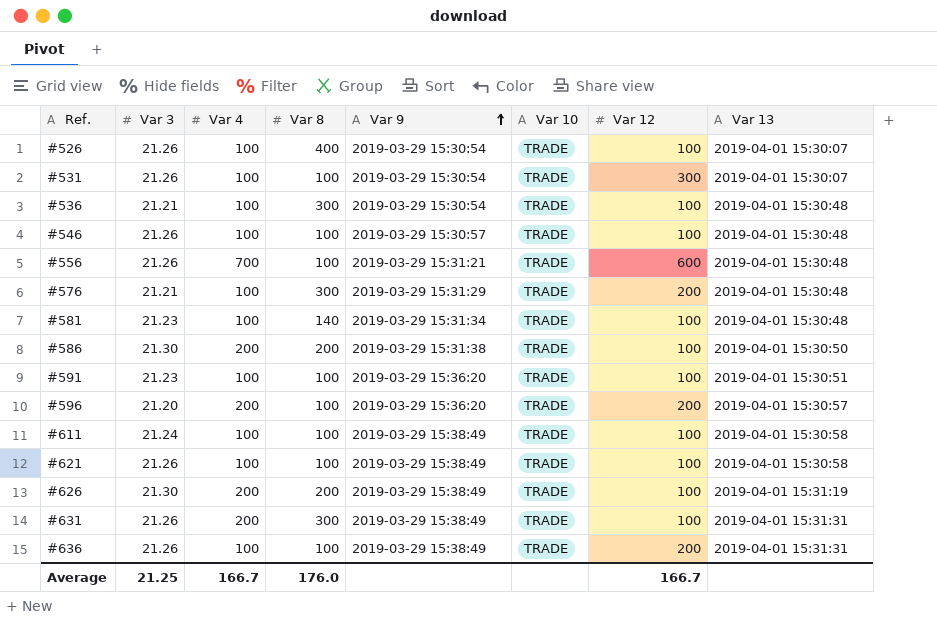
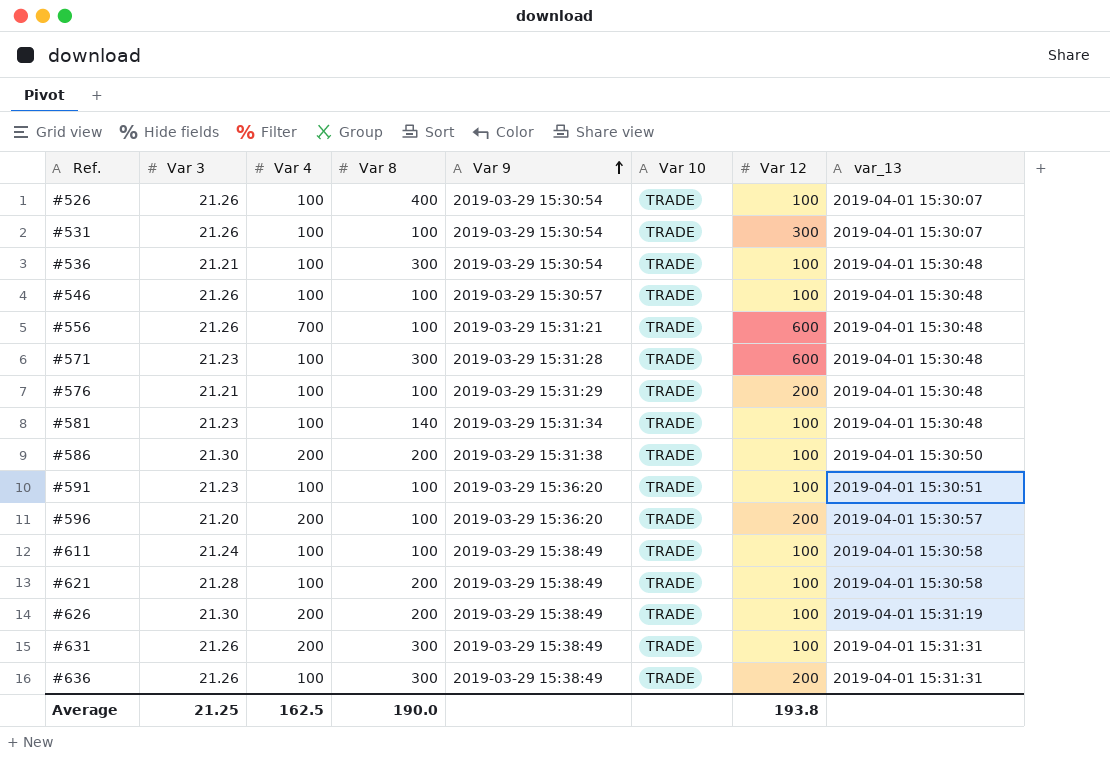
column name: Var 13 -> var_13
row #571: none -> 21.23 | 100 | 300 | 2019-03-29 15:31:28 | TRADE | 600 | 2019-04-01 15:30:48
#576 | Var 8: 300 -> 100
#621 | Var 3: 21.26 -> 21.28
#621 | Var 8: 100 -> 200
#636 | Var 8: 100 -> 300
Average | Var 4: 166.7 -> 162.5
Average | Var 8: 176.0 -> 190.0
Average | Var 12: 166.7 -> 193.8

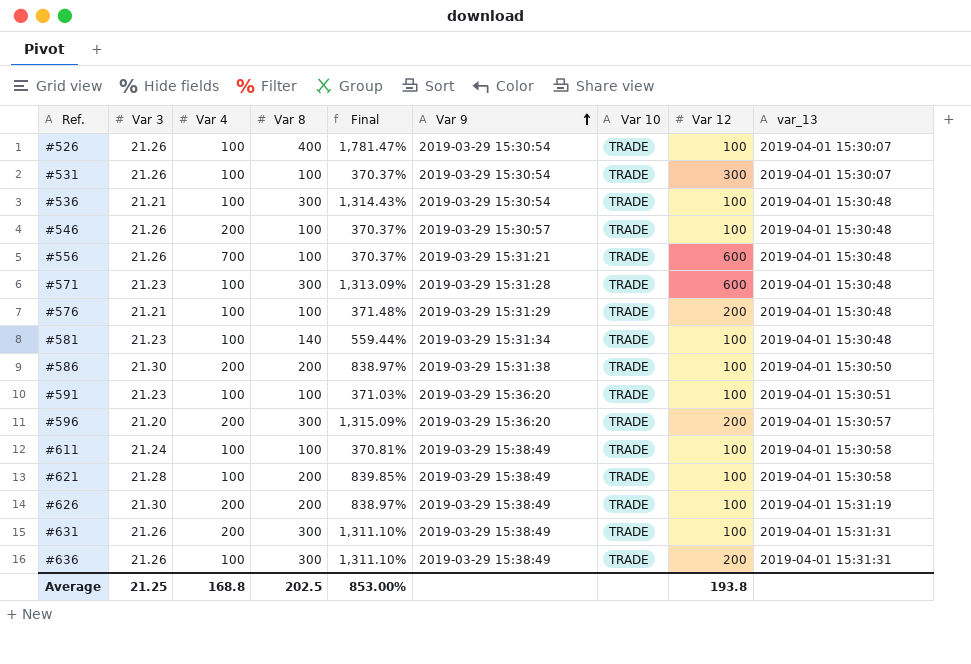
column Final | formula: none -> ([Var 8] - [Var 3]) / [Var 3]
#546 | Var 4: 100 -> 200
#596 | Var 8: 100 -> 300
Average | Var 4: 162.5 -> 168.8
Average | Var 8: 190.0 -> 202.5

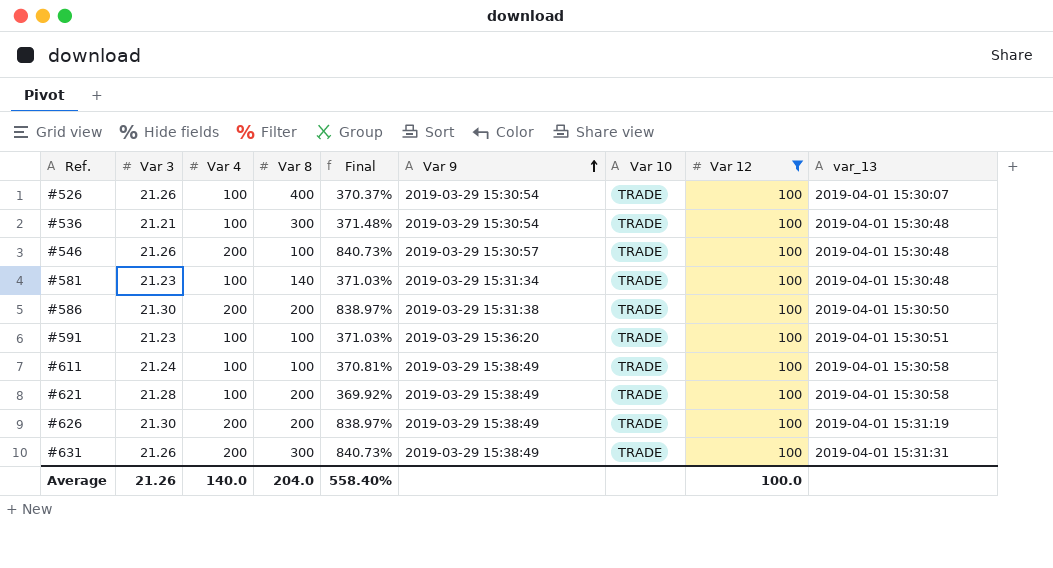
filter: none -> Var 12 = 100
column Final | formula: ([Var 8] - [Var 3]) / [Var 3] -> ([Var 4] - [Var 3]) / [Var 3]
Average | Var 3: 21.25 -> 21.26
Average | Var 4: 168.8 -> 140.0
Average | Var 8: 202.5 -> 204.0
Average | Final: 853.00% -> 558.40%
Average | Var 12: 193.8 -> 100.0

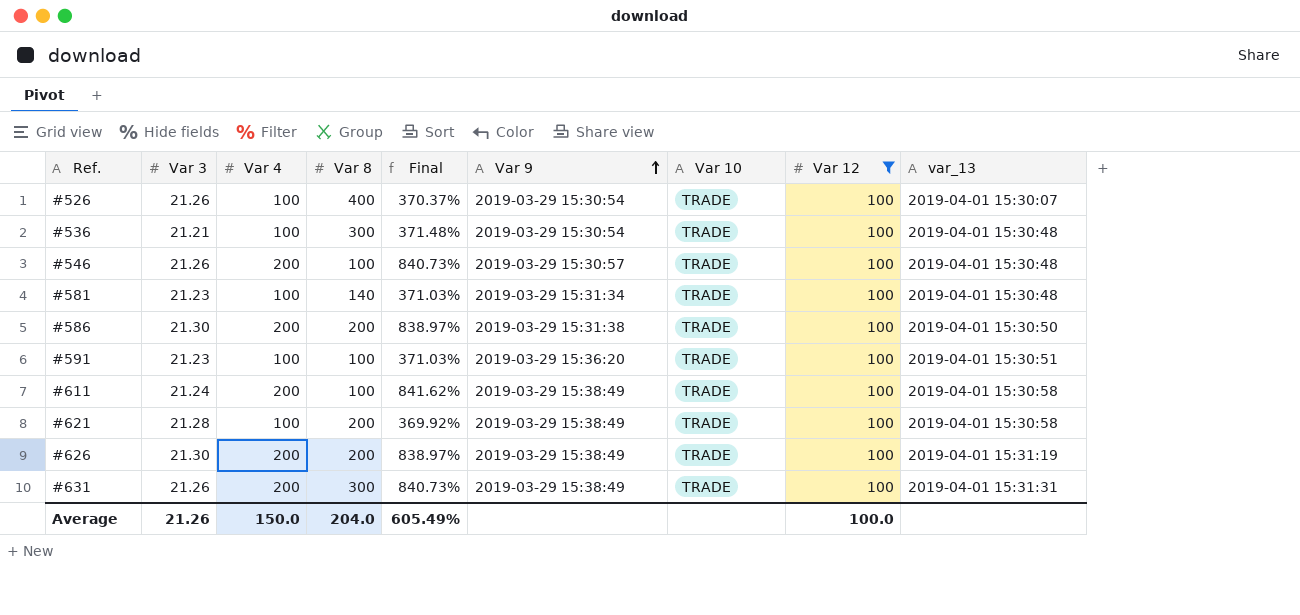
#611 | Var 4: 100 -> 200
#611 | Final: 370.81% -> 841.62%
Average | Var 4: 140.0 -> 150.0
Average | Final: 558.40% -> 605.49%

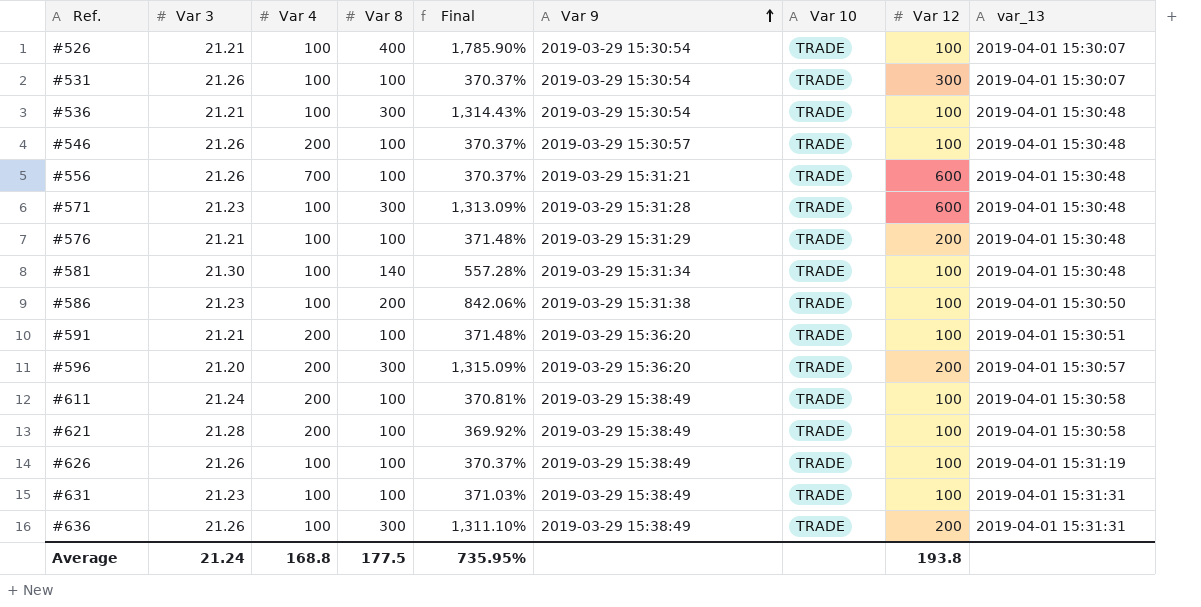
filter: Var 12 = 100 -> none
column Final | formula: ([Var 4] - [Var 3]) / [Var 3] -> ([Var 8] - [Var 3]) / [Var 3]
#526 | Var 3: 21.26 -> 21.21
#581 | Var 3: 21.23 -> 21.30
#586 | Var 3: 21.30 -> 21.23
#586 | Var 4: 200 -> 100
#591 | Var 3: 21.23 -> 21.21
#591 | Var 4: 100 -> 200
#621 | Var 4: 100 -> 200
#621 | Var 8: 200 -> 100
#626 | Var 3: 21.30 -> 21.26
#626 | Var 4: 200 -> 100
#626 | Var 8: 200 -> 100
#631 | Var 3: 21.26 -> 21.23
#631 | Var 4: 200 -> 100
#631 | Var 8: 300 -> 100
Average | Var 3: 21.26 -> 21.24
Average | Var 4: 150.0 -> 168.8
Average | Var 8: 204.0 -> 177.5
Average | Final: 605.49% -> 735.95%
Average | Var 12: 100.0 -> 193.8

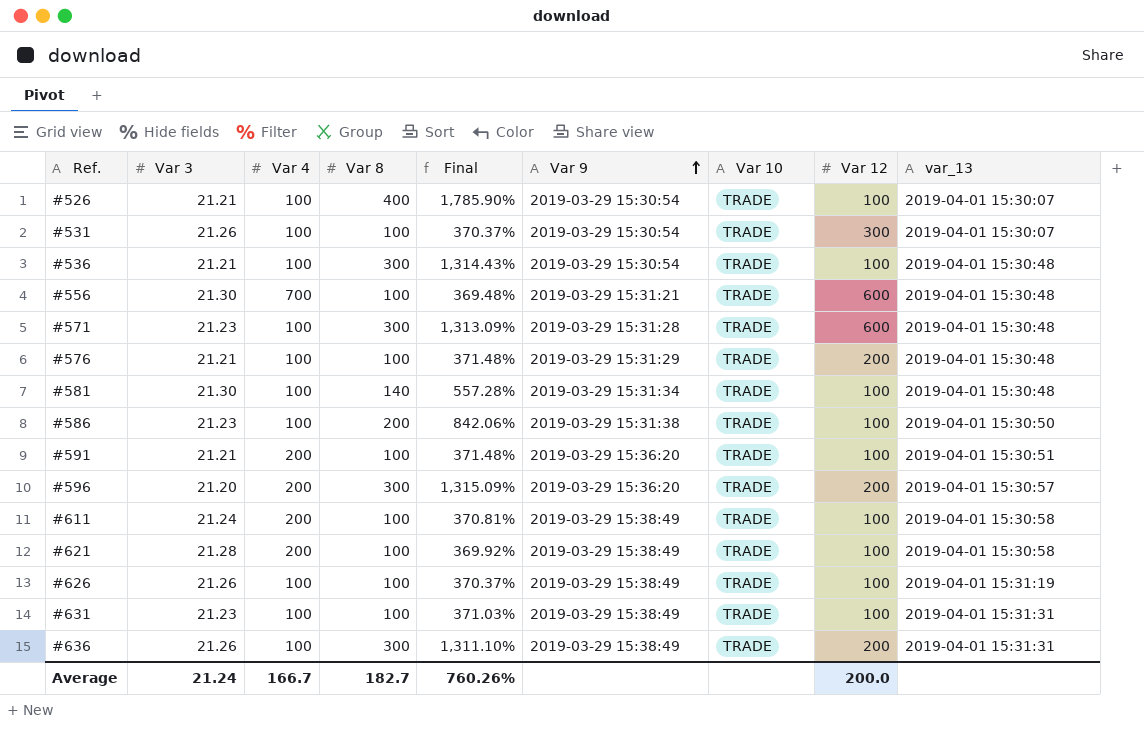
row #546: 21.26 | 200 | 100 | 370.37% | 2019-03-29 15:30:57 | TRADE | 100 | 2019-04-01 15:30:48 -> none
#556 | Var 3: 21.26 -> 21.30
#556 | Final: 370.37% -> 369.48%
Average | Var 4: 168.8 -> 166.7
Average | Var 8: 177.5 -> 182.7
Average | Final: 735.95% -> 760.26%
Average | Var 12: 193.8 -> 200.0

